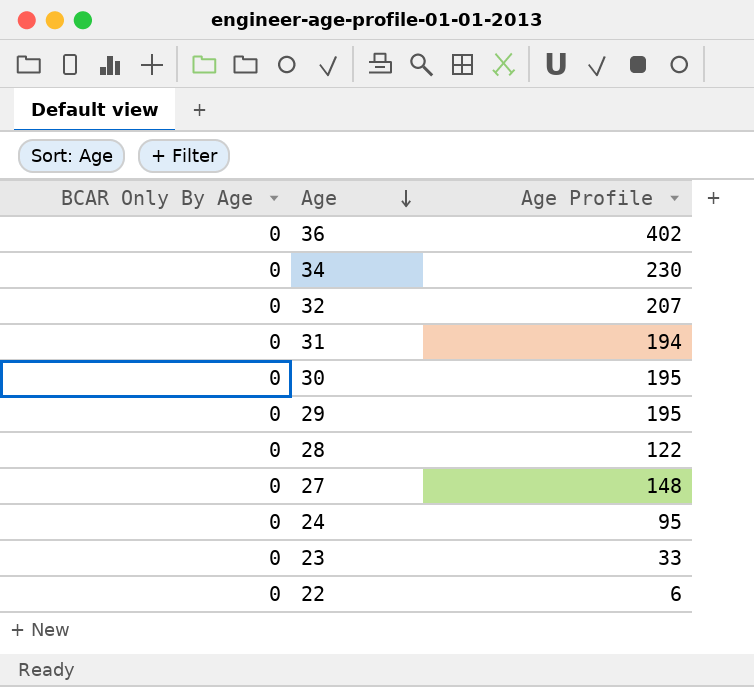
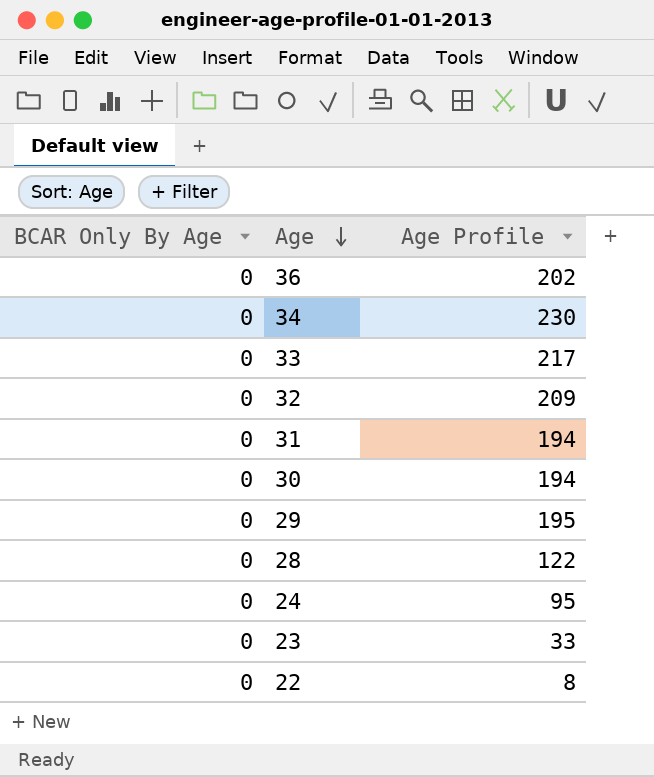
row 27: 0 | 148 -> none
36 | Age Profile: 402 -> 202
row 33: none -> 0 | 217
32 | Age Profile: 207 -> 209
30 | Age Profile: 195 -> 194
22 | Age Profile: 6 -> 8

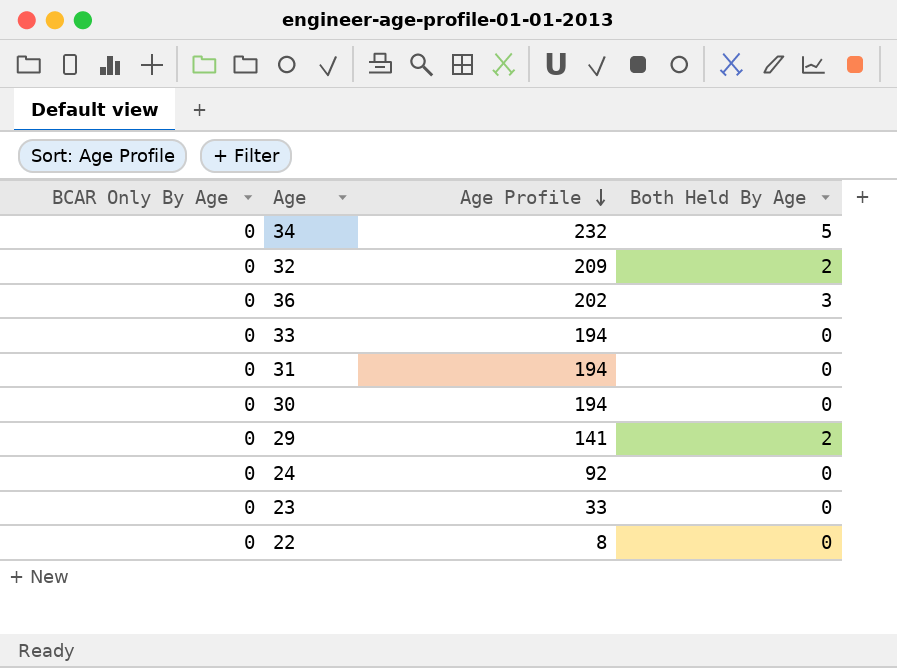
row order: Age descending -> Age Profile descending
column Both Held By Age | position: none -> 4
row 28: 0 | 122 -> none
34 | Age Profile: 230 -> 232
33 | Age Profile: 217 -> 194
29 | Age Profile: 195 -> 141
24 | Age Profile: 95 -> 92

